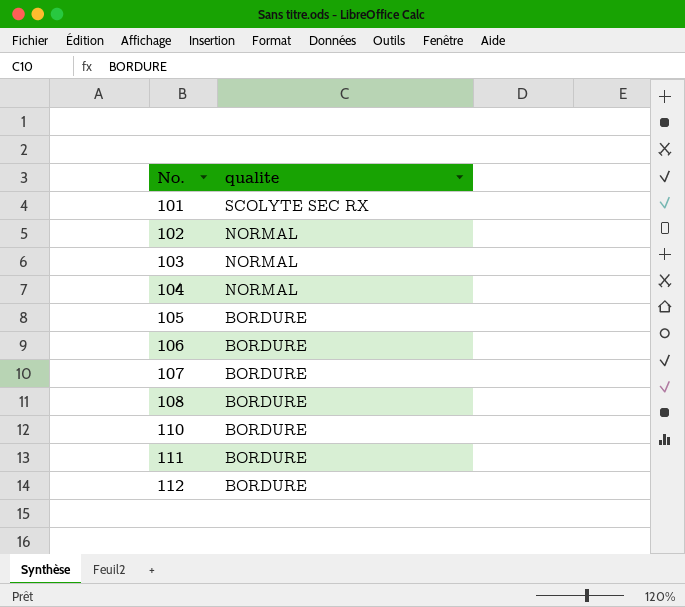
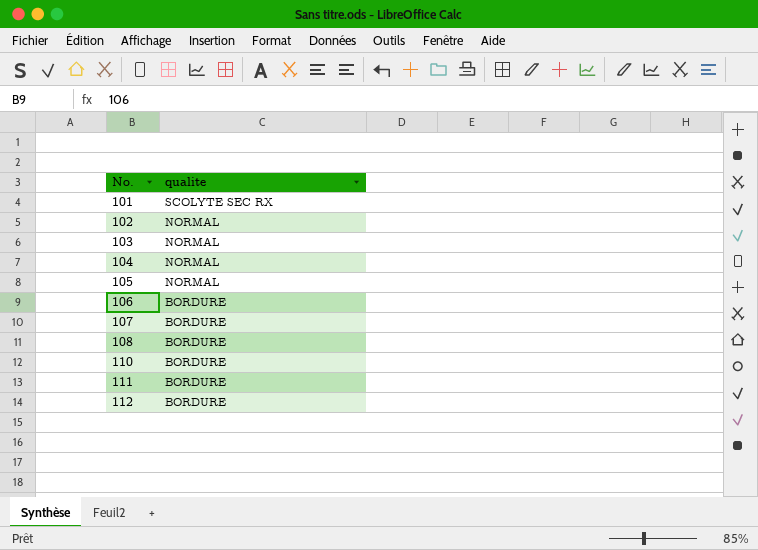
105 | qualite: BORDURE -> NORMAL

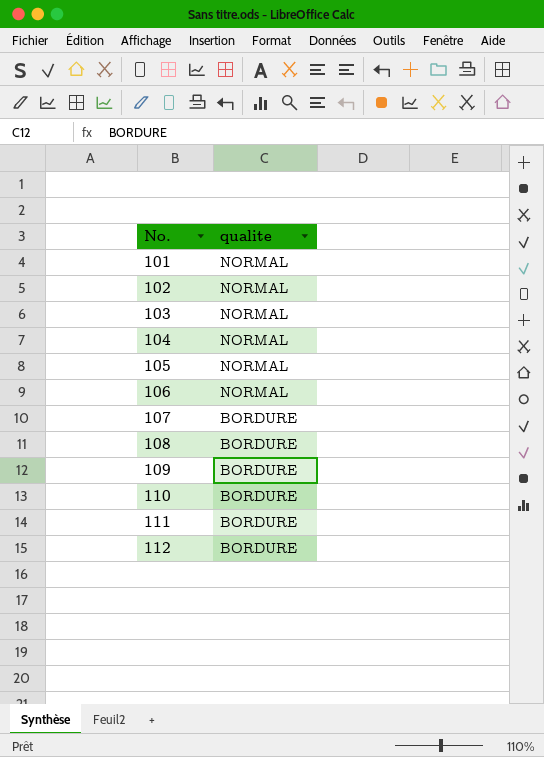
101 | qualite: SCOLYTE SEC RX -> NORMAL
106 | qualite: BORDURE -> NORMAL
row 109: none -> BORDURE

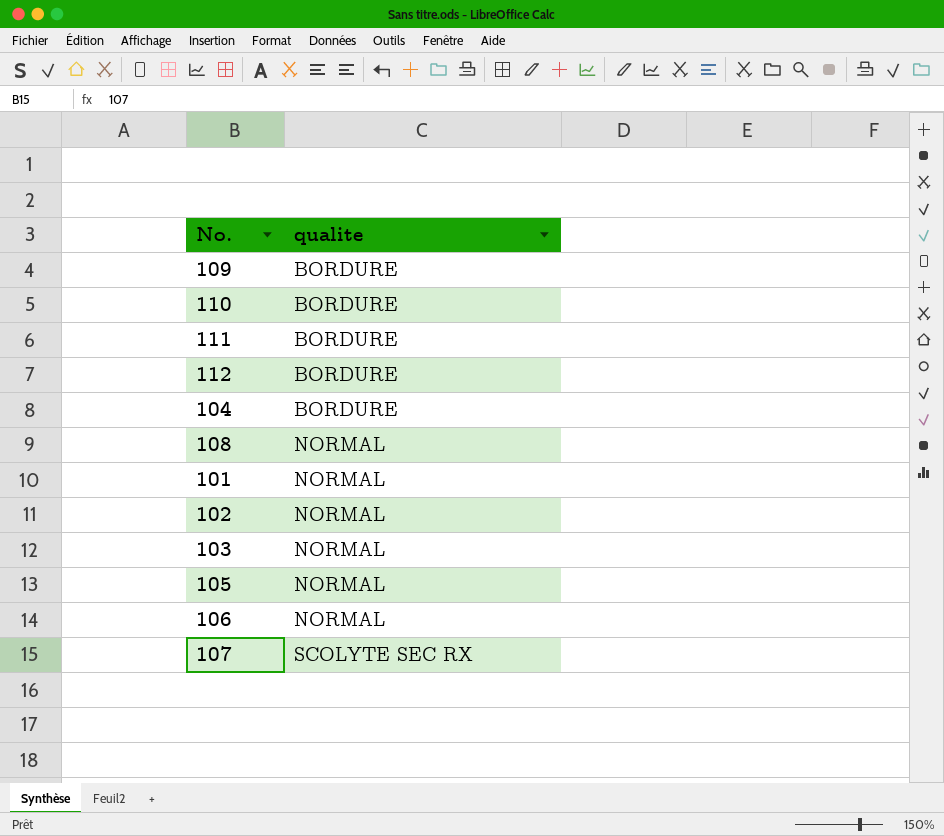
row order: No. ascending -> qualite ascending
104 | qualite: NORMAL -> BORDURE
108 | qualite: BORDURE -> NORMAL
107 | qualite: BORDURE -> SCOLYTE SEC RX

